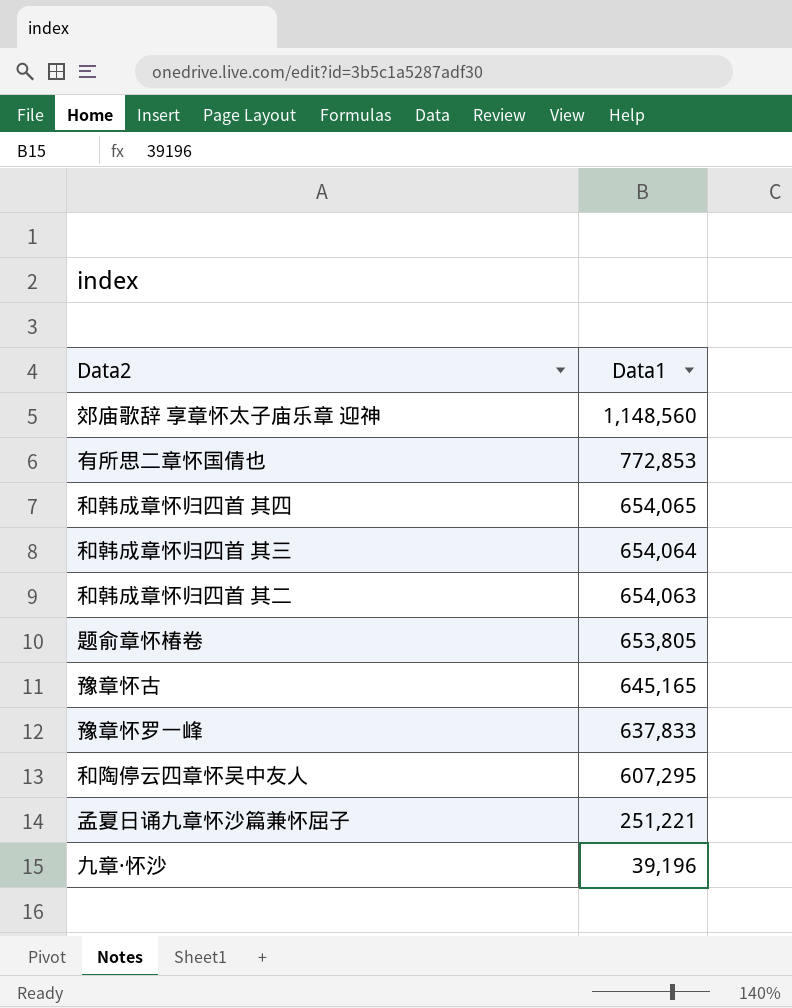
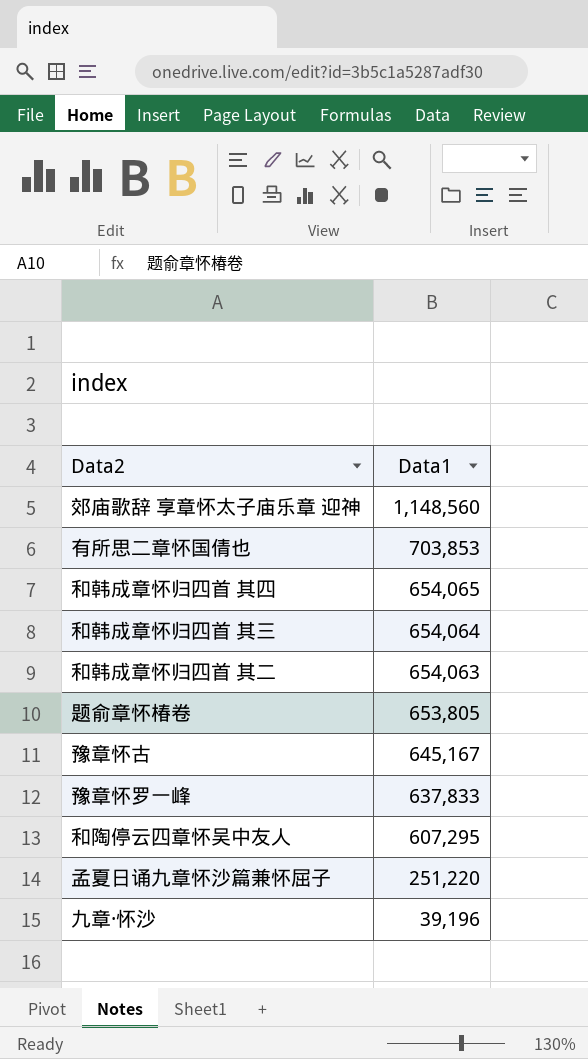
有所思二章怀国倩也 | Data1: 772,853 -> 703,853
豫章怀古 | Data1: 645,165 -> 645,167
孟夏日诵九章怀沙篇兼怀屈子 | Data1: 251,221 -> 251,220

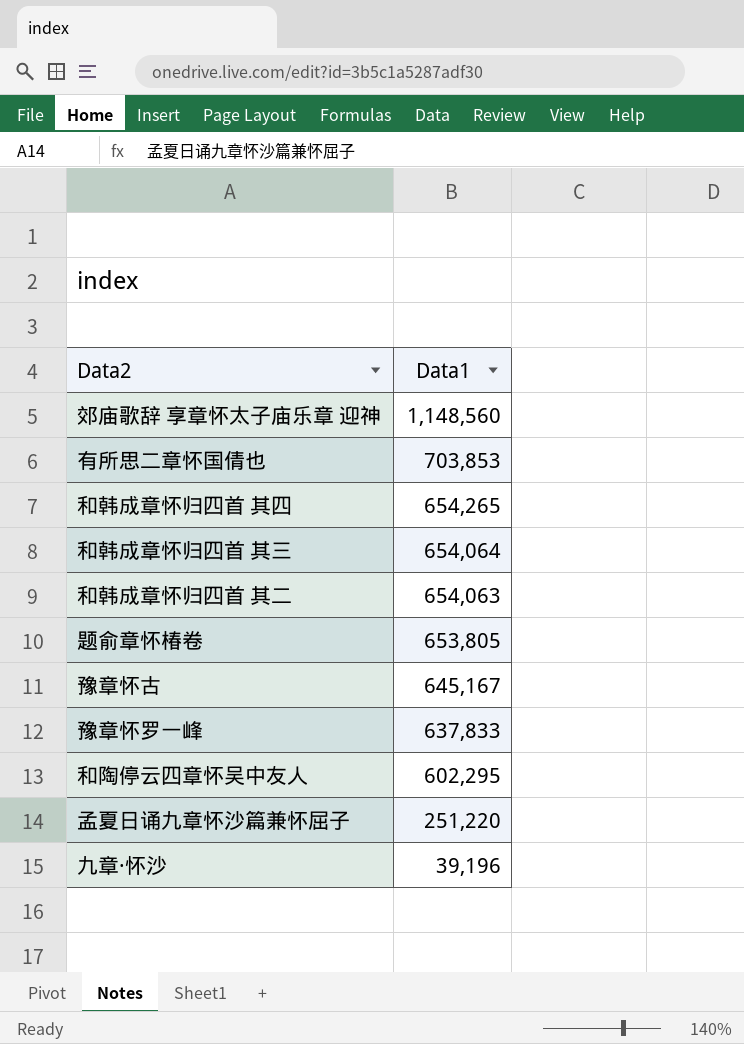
和韩成章怀归四首 其四 | Data1: 654,065 -> 654,265
和陶停云四章怀吴中友人 | Data1: 607,295 -> 602,295

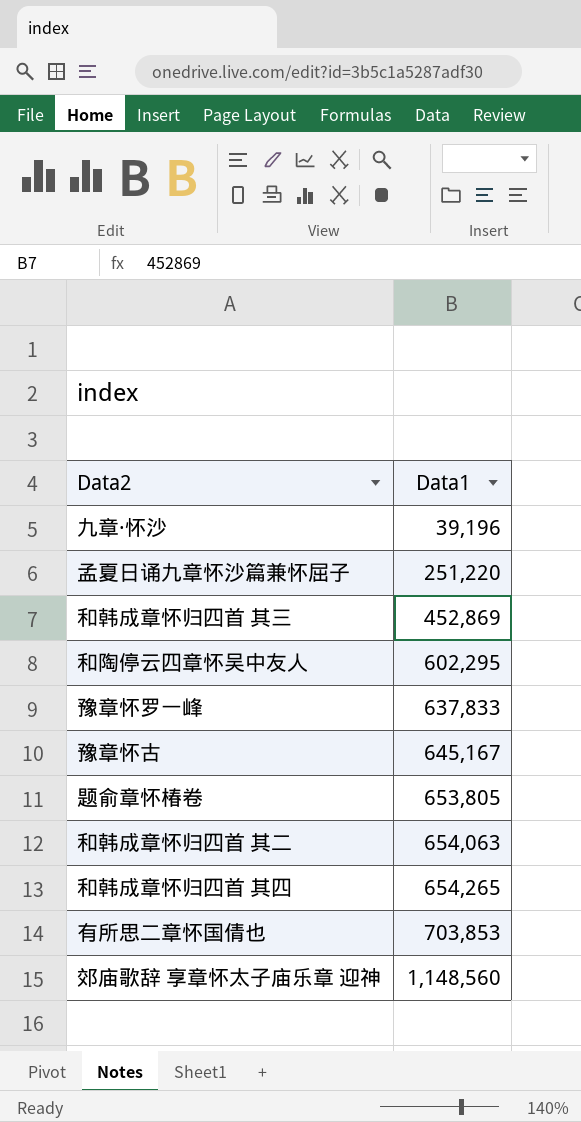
row order: Data1 descending -> Data1 ascending
和韩成章怀归四首 其三 | Data1: 654,064 -> 452,869

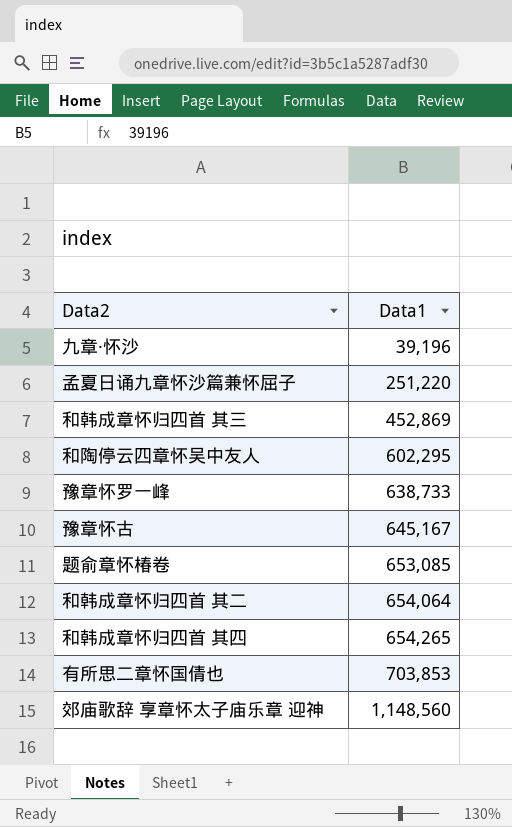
豫章怀罗一峰 | Data1: 637,833 -> 638,733
题俞章怀椿卷 | Data1: 653,805 -> 653,085
和韩成章怀归四首 其二 | Data1: 654,063 -> 654,064

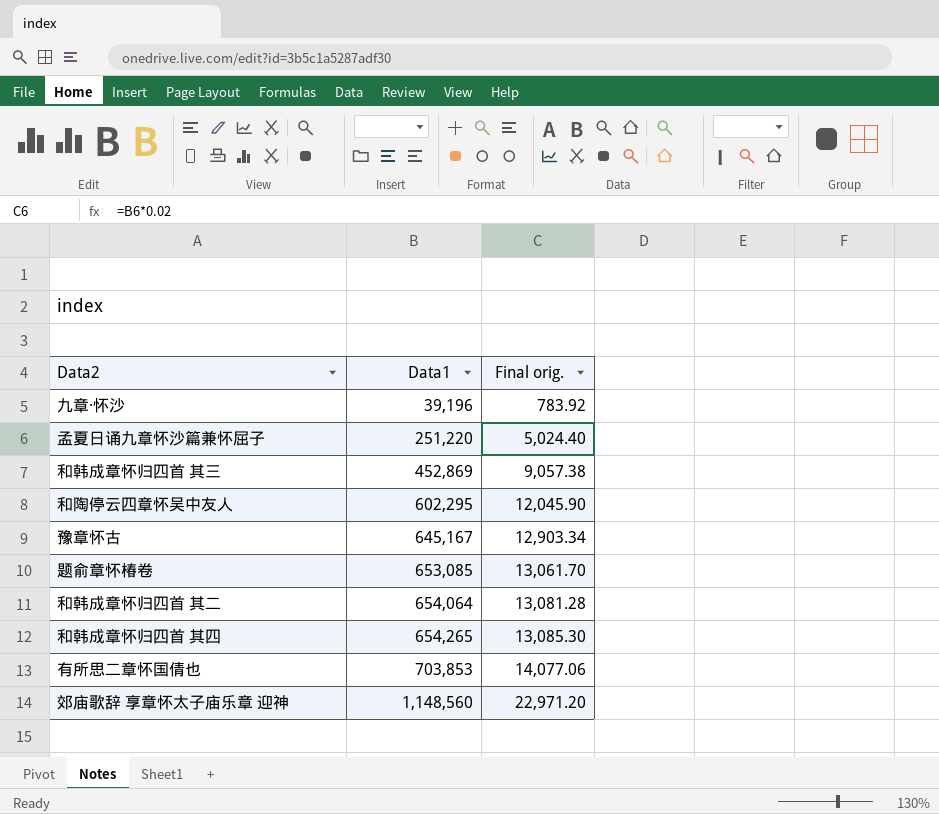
column Final orig. | formula: none -> [Data1] * 0.02
row 豫章怀罗一峰: 638,733 -> none

